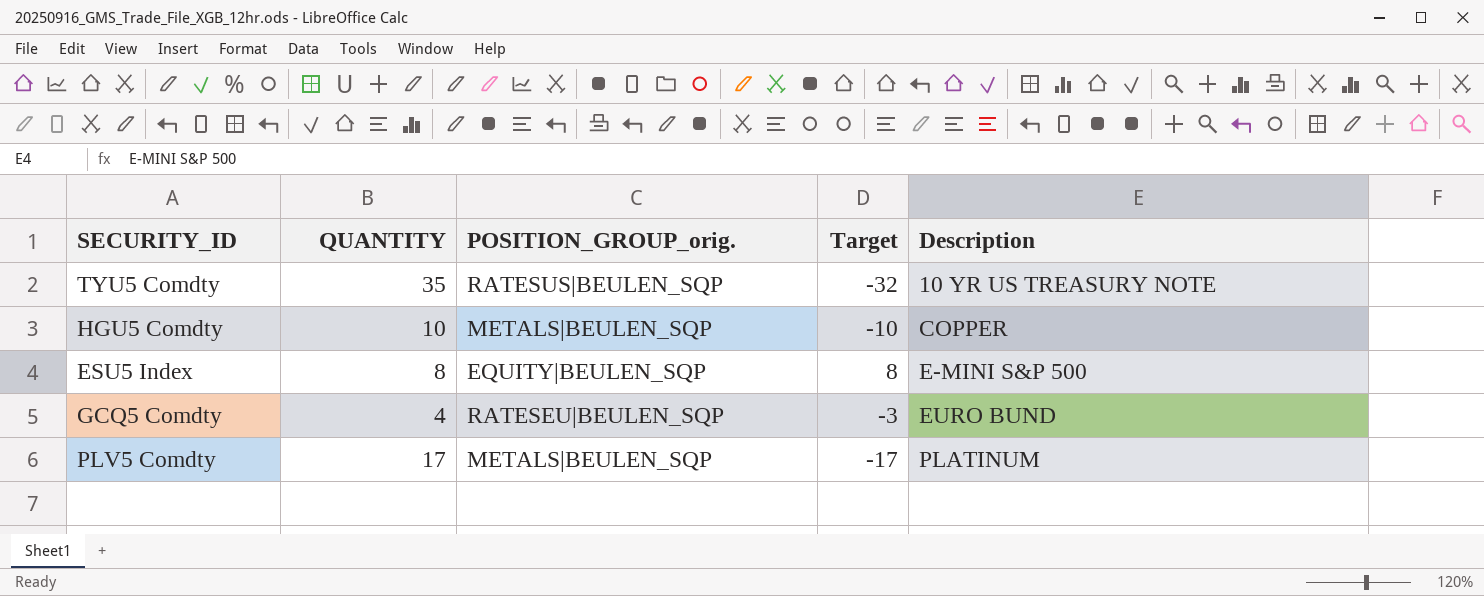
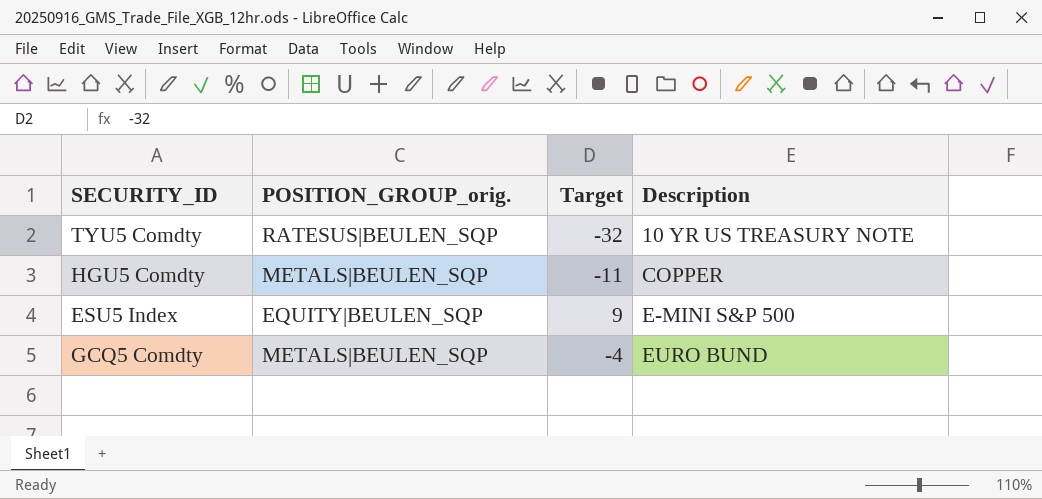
column QUANTITY | position: 2 -> none
row PLV5 Comdty: 17 | METALS|BEULEN_SQP | -17 | PLATINUM -> none
HGU5 Comdty | Target: -10 -> -11
ESU5 Index | Target: 8 -> 9
GCQ5 Comdty | POSITION_GROUP_orig.: RATESEU|BEULEN_SQP -> METALS|BEULEN_SQP
GCQ5 Comdty | Target: -3 -> -4

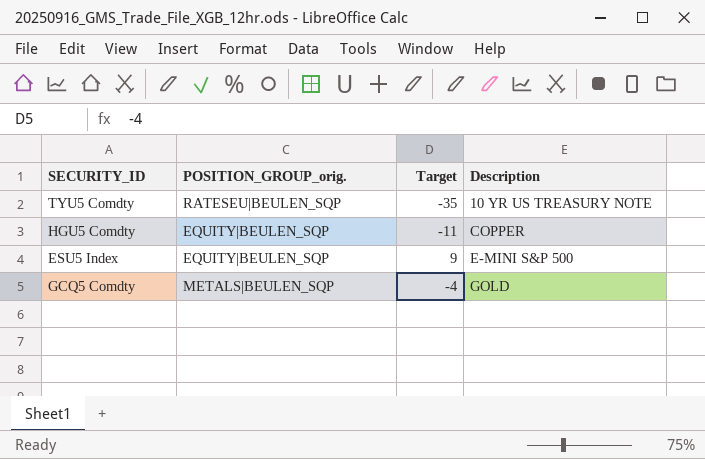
TYU5 Comdty | POSITION_GROUP_orig.: RATESUS|BEULEN_SQP -> RATESEU|BEULEN_SQP
TYU5 Comdty | Target: -32 -> -35
HGU5 Comdty | POSITION_GROUP_orig.: METALS|BEULEN_SQP -> EQUITY|BEULEN_SQP
GCQ5 Comdty | Description: EURO BUND -> GOLD

